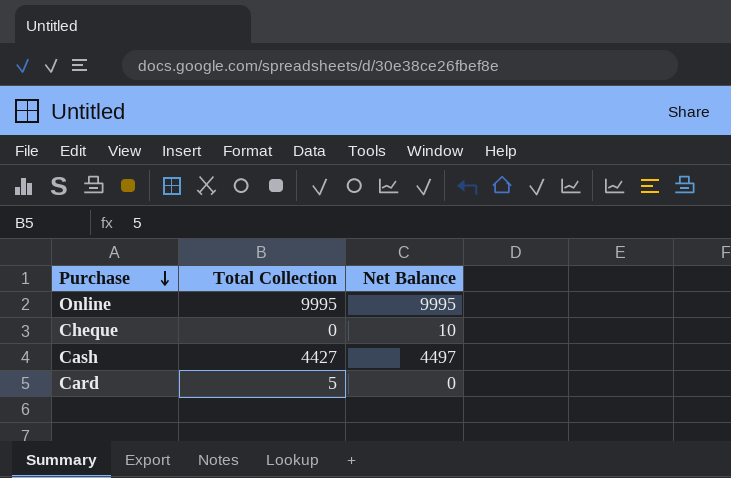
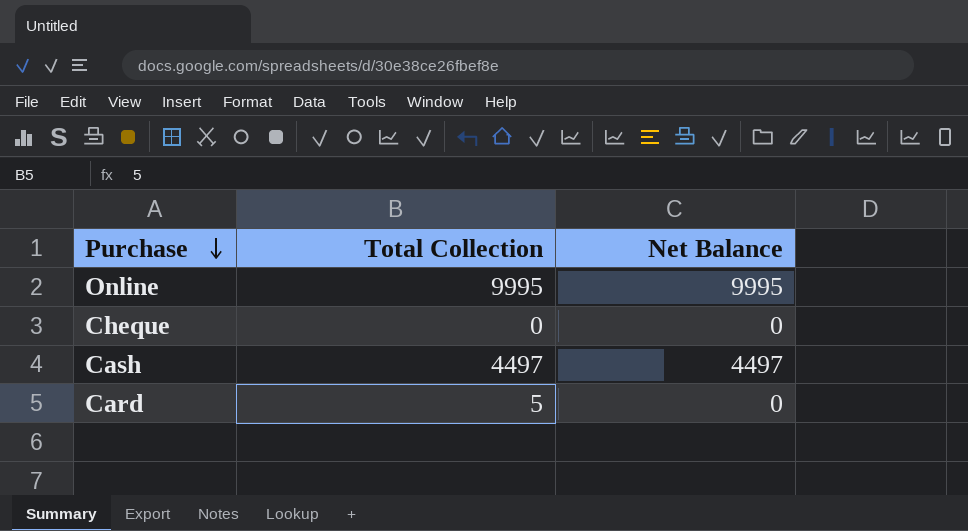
Cheque | Net Balance: 10 -> 0
Cash | Total Collection: 4427 -> 4497

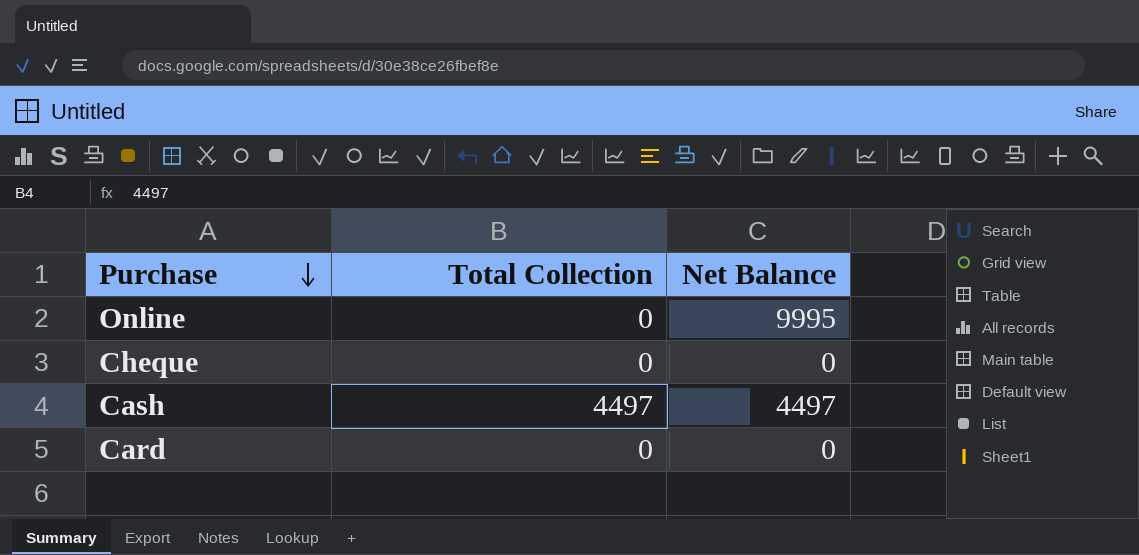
Online | Total Collection: 9995 -> 0
Card | Total Collection: 5 -> 0

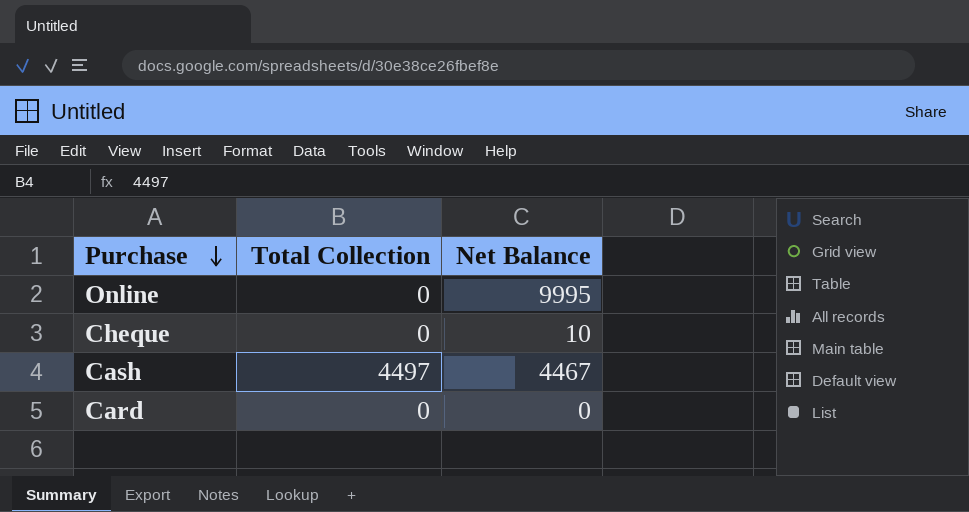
Cheque | Net Balance: 0 -> 10
Cash | Net Balance: 4497 -> 4467

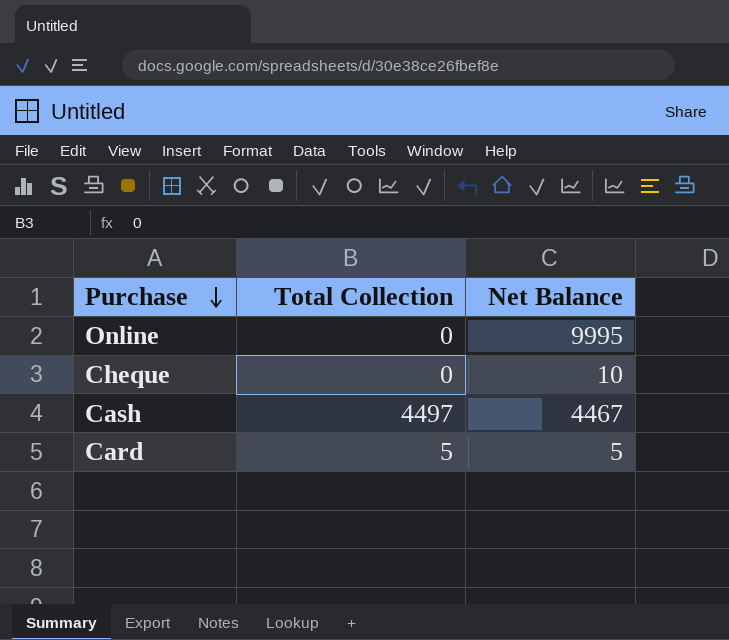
Card | Total Collection: 0 -> 5
Card | Net Balance: 0 -> 5

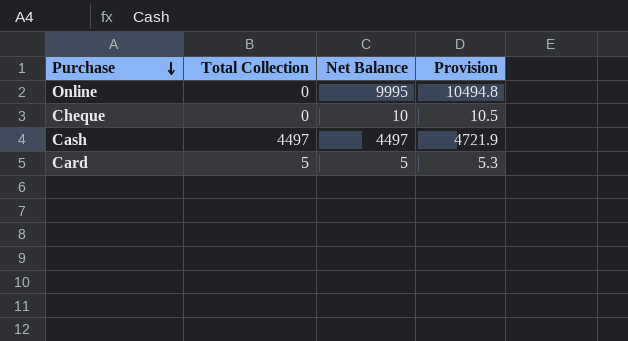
column Provision | formula: none -> [Net Balance] * 1.05
Cash | Net Balance: 4467 -> 4497

